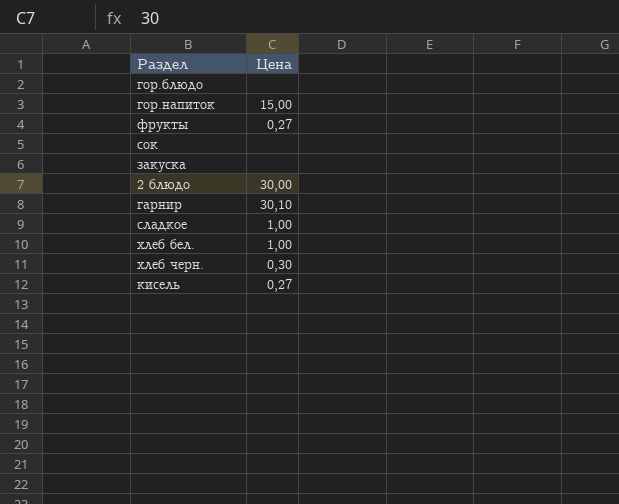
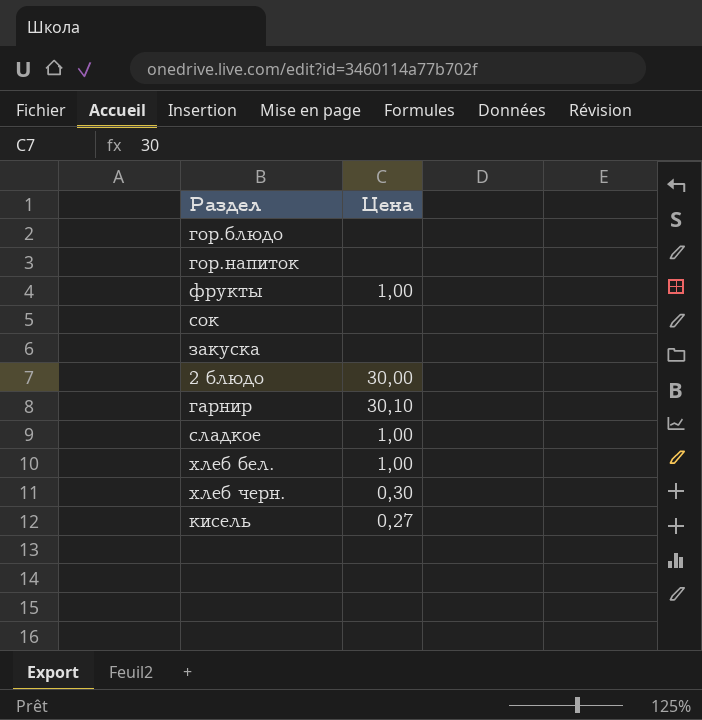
гор.напиток | Цена: 15,00 -> none
фрукты | Цена: 0,27 -> 1,00

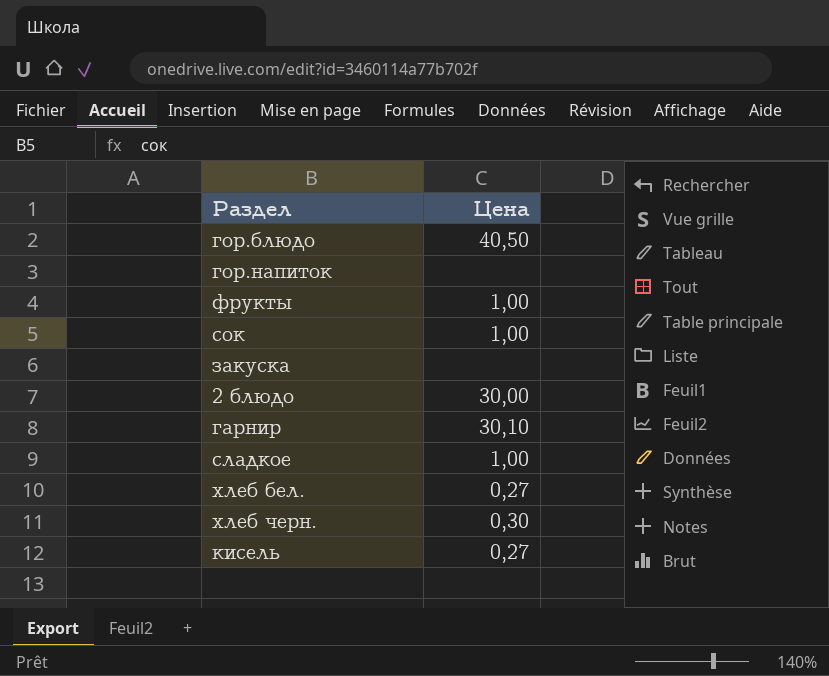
гор.блюдо | Цена: none -> 40,50
сок | Цена: none -> 1,00
хлеб бел. | Цена: 1,00 -> 0,27

